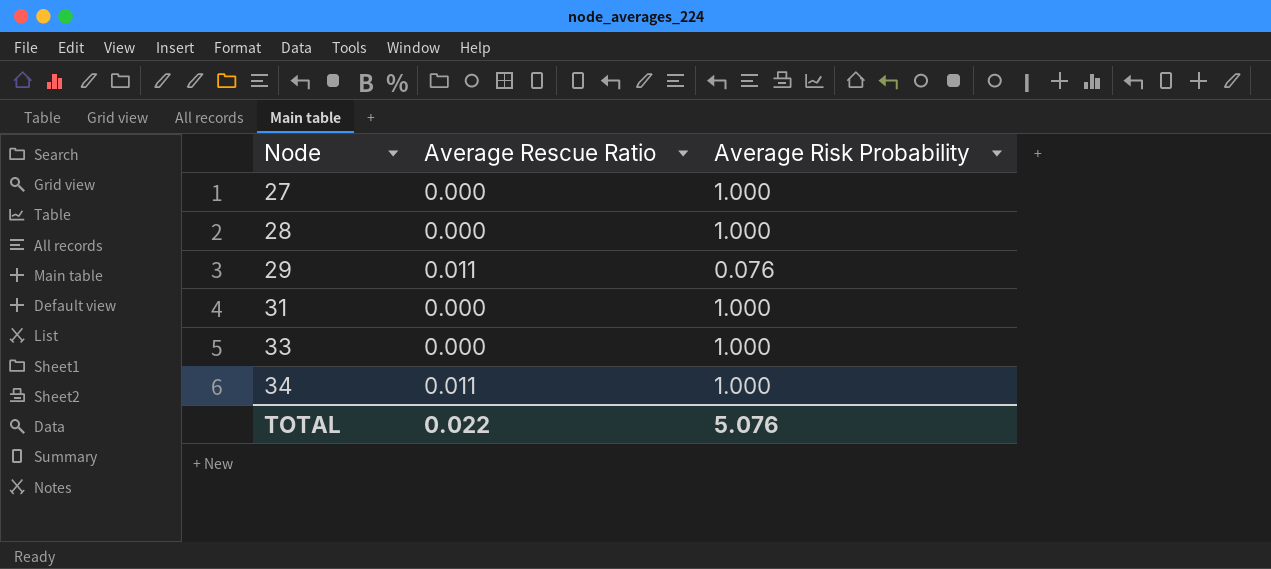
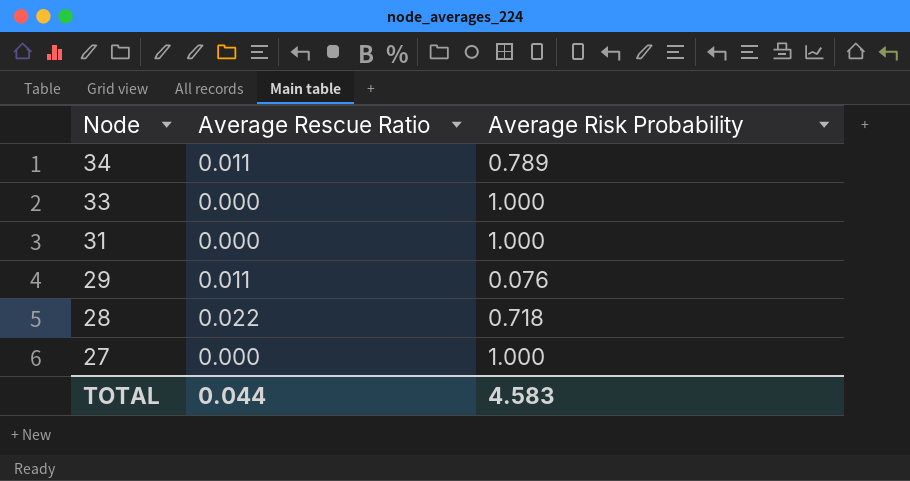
row order: Node ascending -> Node descending
34 | Average Risk Probability: 1.000 -> 0.789
28 | Average Rescue Ratio: 0.000 -> 0.022
28 | Average Risk Probability: 1.000 -> 0.718
TOTAL | Average Rescue Ratio: 0.022 -> 0.044
TOTAL | Average Risk Probability: 5.076 -> 4.583

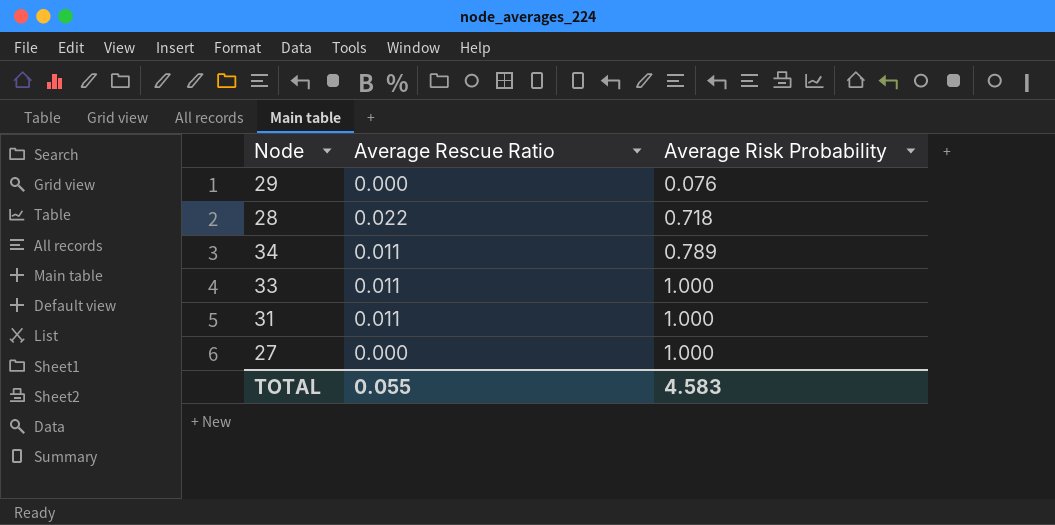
row order: Node descending -> Average Risk Probability ascending
29 | Average Rescue Ratio: 0.011 -> 0.000
33 | Average Rescue Ratio: 0.000 -> 0.011
31 | Average Rescue Ratio: 0.000 -> 0.011
TOTAL | Average Rescue Ratio: 0.044 -> 0.055

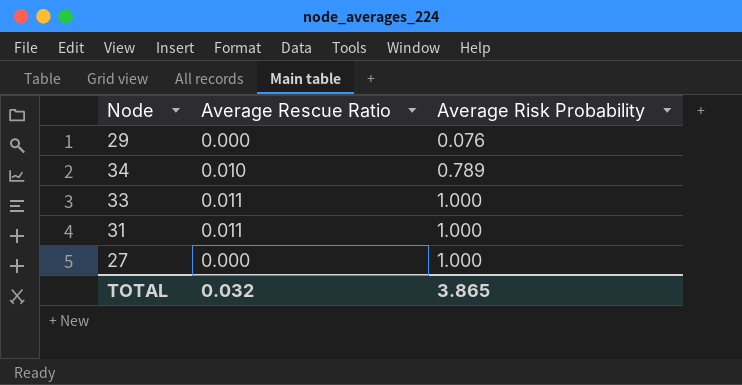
row 28: 0.022 | 0.718 -> none
34 | Average Rescue Ratio: 0.011 -> 0.010
TOTAL | Average Rescue Ratio: 0.055 -> 0.032
TOTAL | Average Risk Probability: 4.583 -> 3.865

